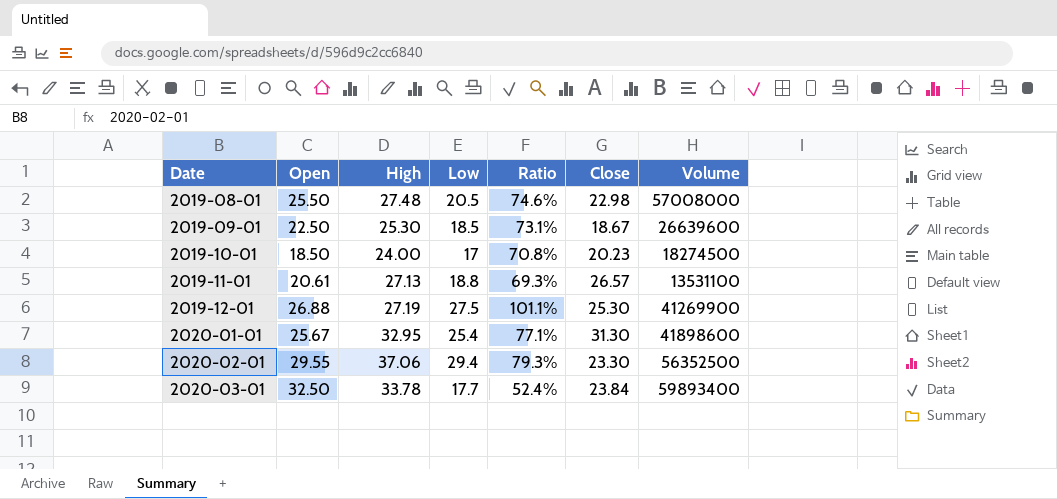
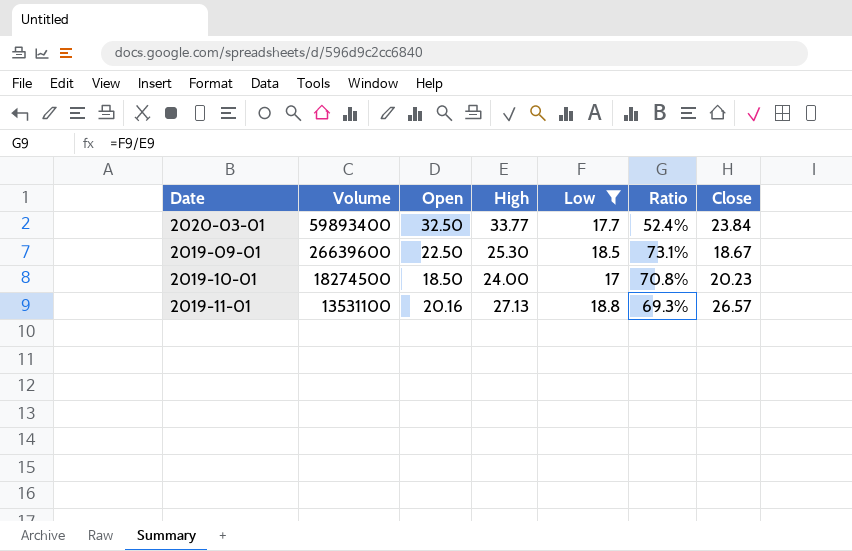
filter: none -> Low <= 18.8
row order: Date ascending -> Volume descending
column Volume | position: 7 -> 2
2020-03-01 | High: 33.78 -> 33.77
2019-11-01 | Open: 20.61 -> 20.16

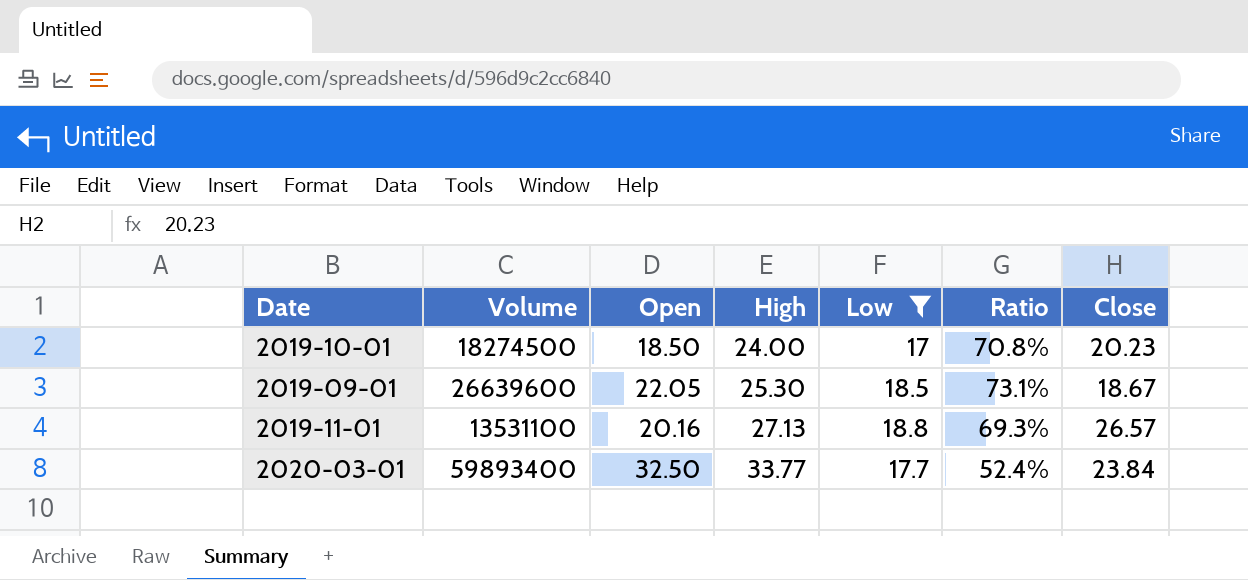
row order: Volume descending -> High ascending
2019-09-01 | Open: 22.50 -> 22.05

